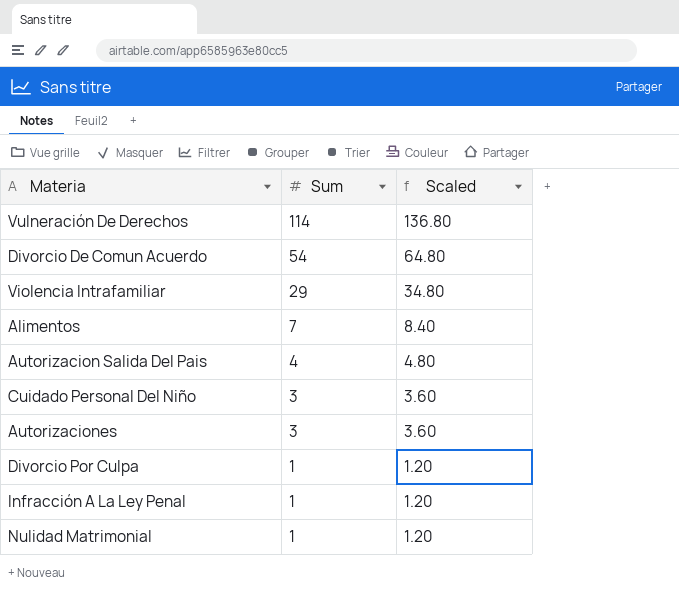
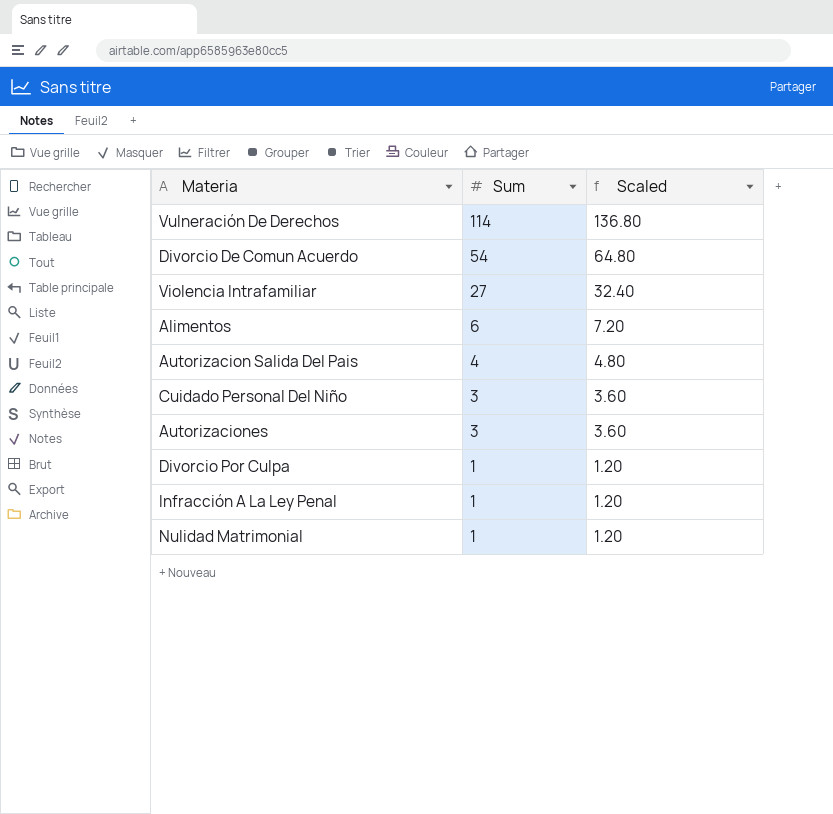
Violencia Intrafamiliar | Sum: 29 -> 27
Violencia Intrafamiliar | Scaled: 34.80 -> 32.40
Alimentos | Sum: 7 -> 6
Alimentos | Scaled: 8.40 -> 7.20

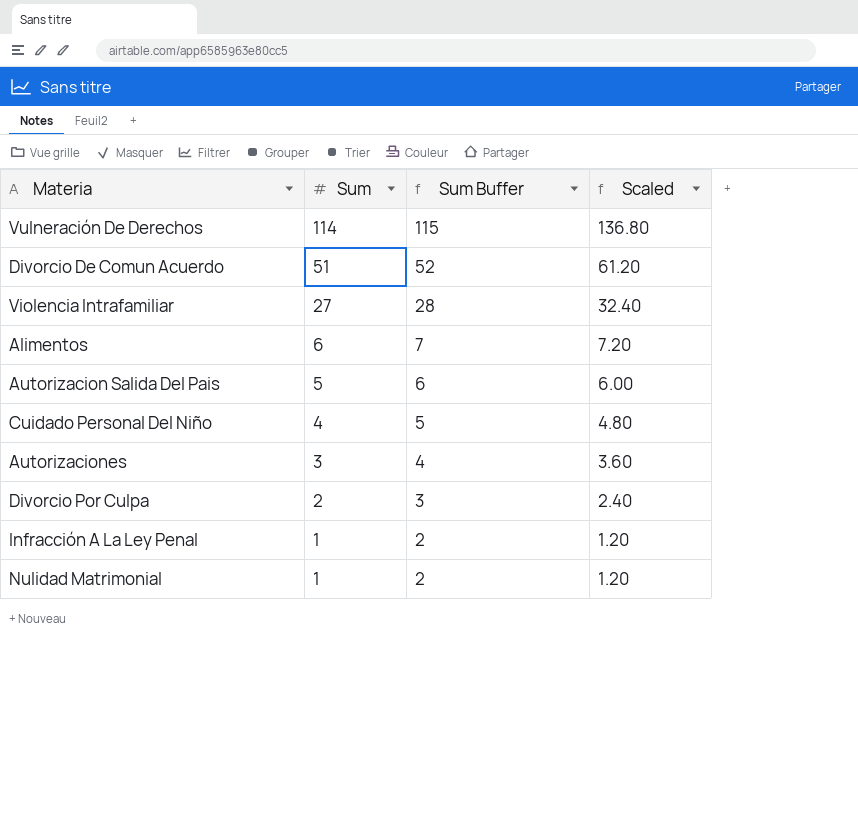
column Sum Buffer | formula: none -> [Sum] + 1
Divorcio De Comun Acuerdo | Sum: 54 -> 51
Divorcio De Comun Acuerdo | Scaled: 64.80 -> 61.20
Autorizacion Salida Del Pais | Sum: 4 -> 5
Autorizacion Salida Del Pais | Scaled: 4.80 -> 6.00
Cuidado Personal Del Niño | Sum: 3 -> 4
Cuidado Personal Del Niño | Scaled: 3.60 -> 4.80
Divorcio Por Culpa | Sum: 1 -> 2
Divorcio Por Culpa | Scaled: 1.20 -> 2.40

